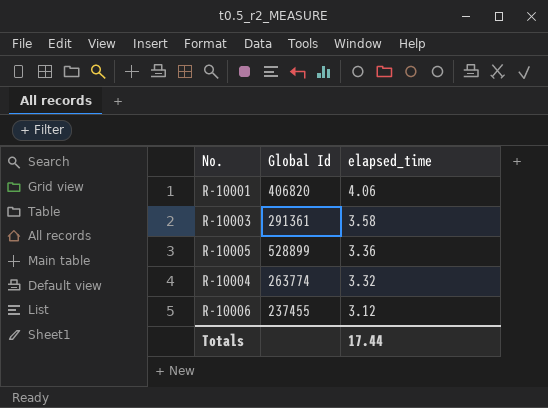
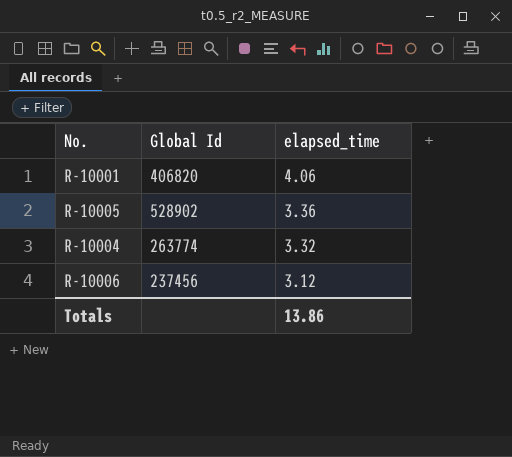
row R-10003: 291361 | 3.58 -> none
R-10005 | Global Id: 528899 -> 528902
R-10006 | Global Id: 237455 -> 237456
Totals | elapsed_time: 17.44 -> 13.86

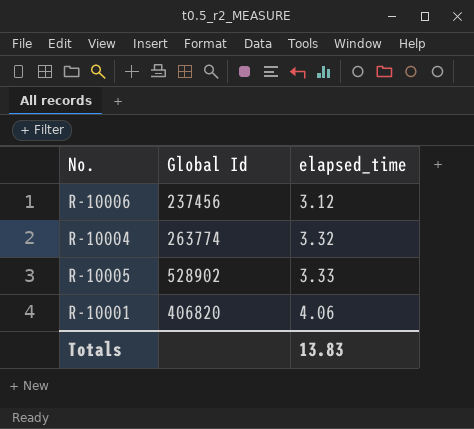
row order: elapsed_time descending -> elapsed_time ascending
R-10005 | elapsed_time: 3.36 -> 3.33
Totals | elapsed_time: 13.86 -> 13.83

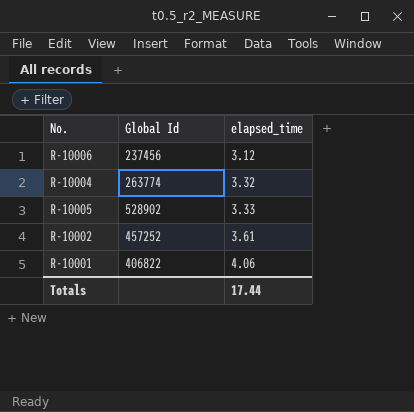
row R-10002: none -> 457252 | 3.61
R-10001 | Global Id: 406820 -> 406822
Totals | elapsed_time: 13.83 -> 17.44

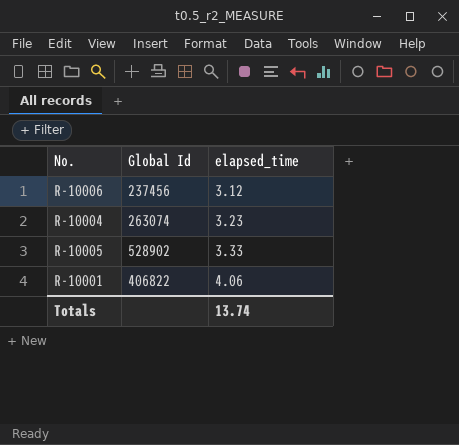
row R-10002: 457252 | 3.61 -> none
R-10004 | Global Id: 263774 -> 263074
R-10004 | elapsed_time: 3.32 -> 3.23
Totals | elapsed_time: 17.44 -> 13.74

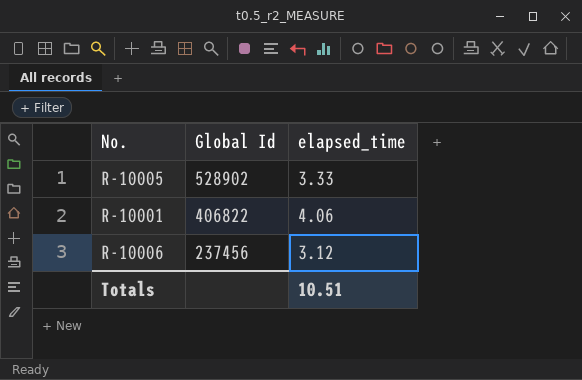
row order: elapsed_time ascending -> Global Id descending
row R-10004: 263074 | 3.23 -> none
Totals | elapsed_time: 13.74 -> 10.51

